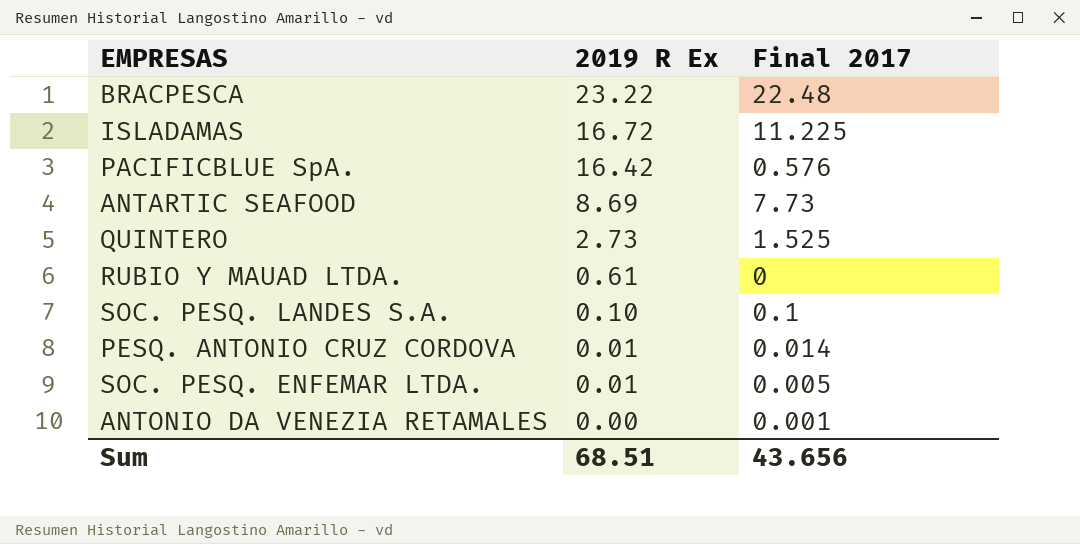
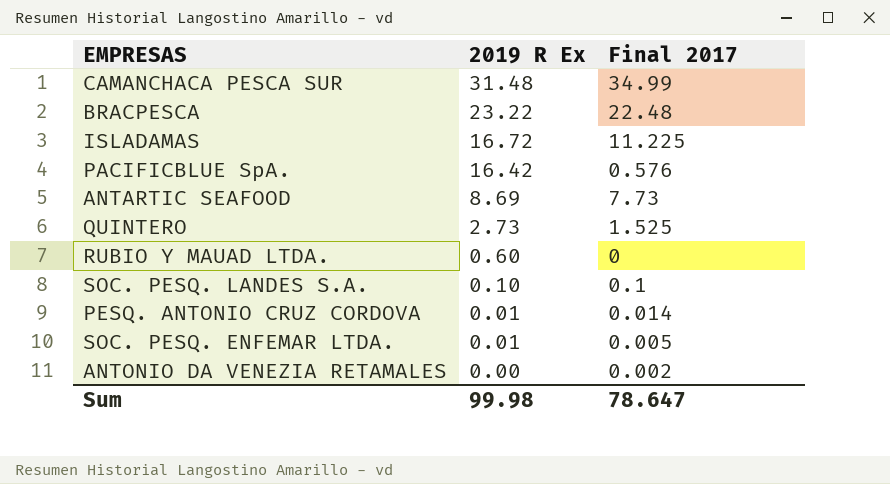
row CAMANCHACA PESCA SUR: none -> 31.48 | 34.99
RUBIO Y MAUAD LTDA. | 2019 R Ex: 0.61 -> 0.60
ANTONIO DA VENEZIA RETAMALES | Final 2017: 0.001 -> 0.002
Sum | 2019 R Ex: 68.51 -> 99.98
Sum | Final 2017: 43.656 -> 78.647

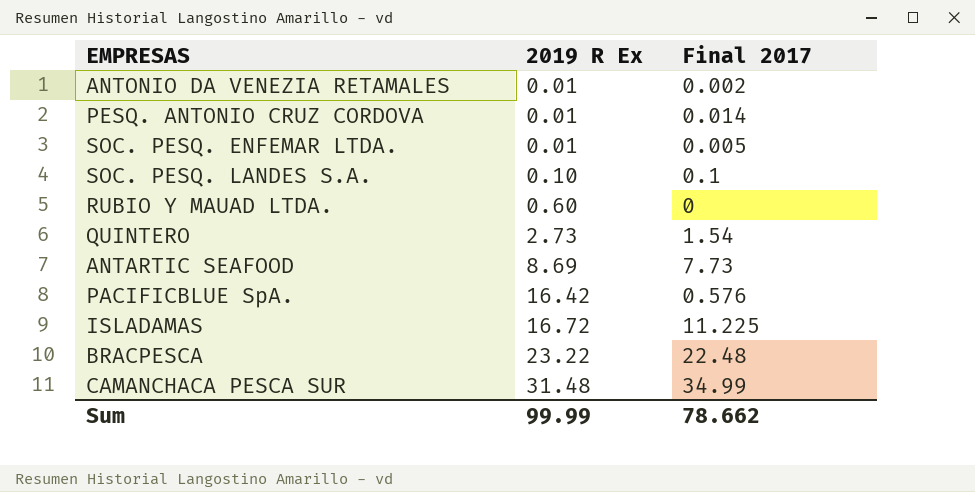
row order: 2019 R Ex descending -> 2019 R Ex ascending
ANTONIO DA VENEZIA RETAMALES | 2019 R Ex: 0.00 -> 0.01
QUINTERO | Final 2017: 1.525 -> 1.54
Sum | 2019 R Ex: 99.98 -> 99.99
Sum | Final 2017: 78.647 -> 78.662

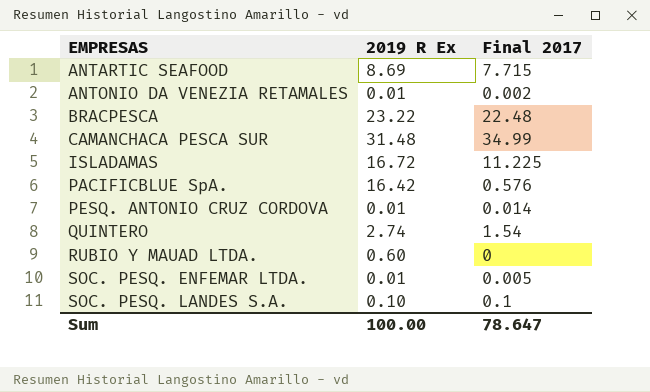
row order: 2019 R Ex ascending -> EMPRESAS ascending
ANTARTIC SEAFOOD | Final 2017: 7.73 -> 7.715
QUINTERO | 2019 R Ex: 2.73 -> 2.74
Sum | 2019 R Ex: 99.99 -> 100.00
Sum | Final 2017: 78.662 -> 78.647

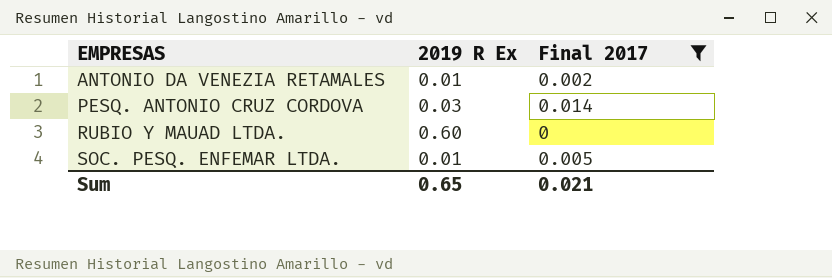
filter: none -> Final 2017 <= 0.014
PESQ. ANTONIO CRUZ CORDOVA | 2019 R Ex: 0.01 -> 0.03
Sum | 2019 R Ex: 100.00 -> 0.65
Sum | Final 2017: 78.647 -> 0.021

